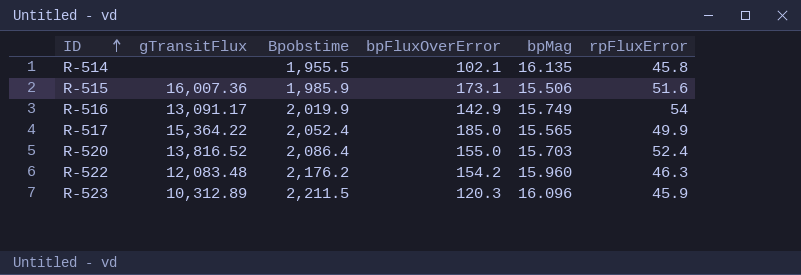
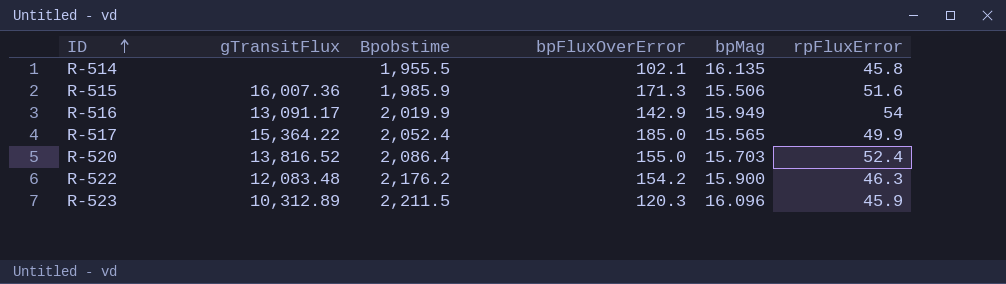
R-515 | bpFluxOverError: 173.1 -> 171.3
R-516 | bpMag: 15.749 -> 15.949
R-522 | bpMag: 15.960 -> 15.900

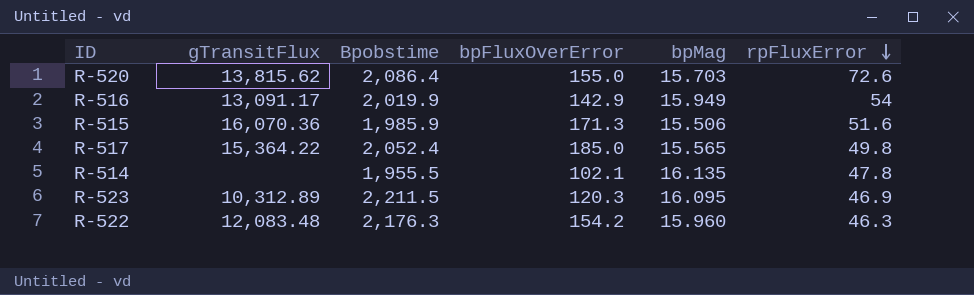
row order: ID ascending -> rpFluxError descending
R-520 | gTransitFlux: 13,816.52 -> 13,815.62
R-520 | rpFluxError: 52.4 -> 72.6
R-515 | gTransitFlux: 16,007.36 -> 16,070.36
R-517 | rpFluxError: 49.9 -> 49.8
R-514 | rpFluxError: 45.8 -> 47.8
R-523 | bpMag: 16.096 -> 16.095
R-523 | rpFluxError: 45.9 -> 46.9
R-522 | Bpobstime: 2,176.2 -> 2,176.3
R-522 | bpMag: 15.900 -> 15.960

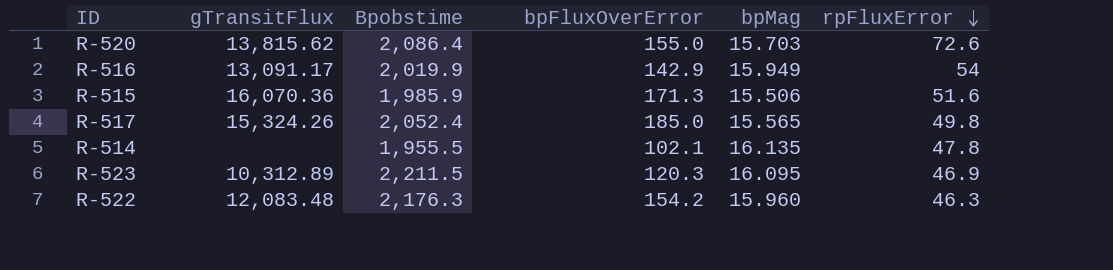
R-517 | gTransitFlux: 15,364.22 -> 15,324.26

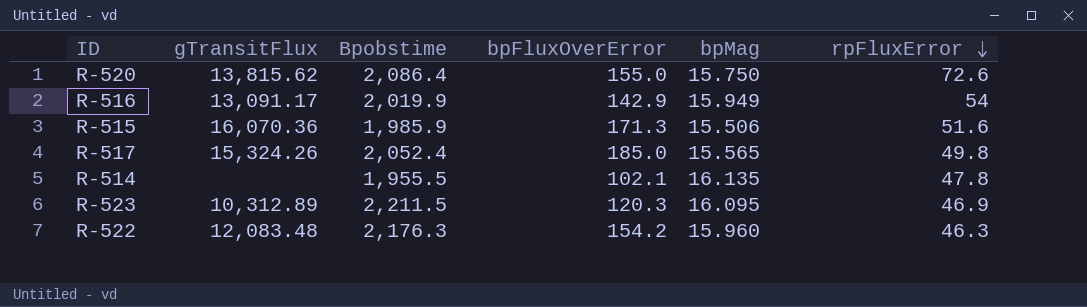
R-520 | bpMag: 15.703 -> 15.750

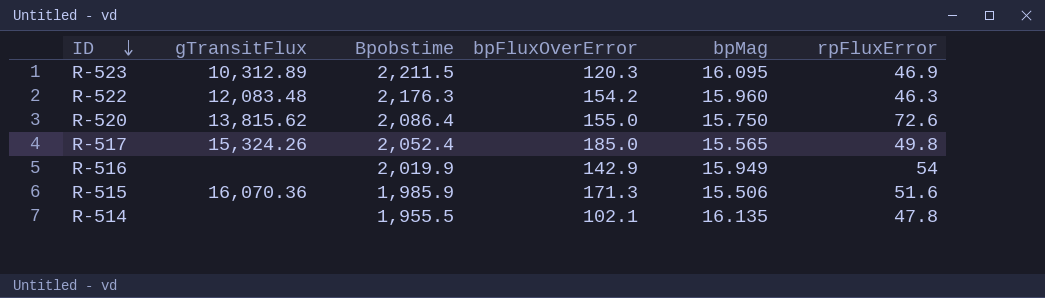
row order: rpFluxError descending -> ID descending
R-516 | gTransitFlux: 13,091.17 -> none

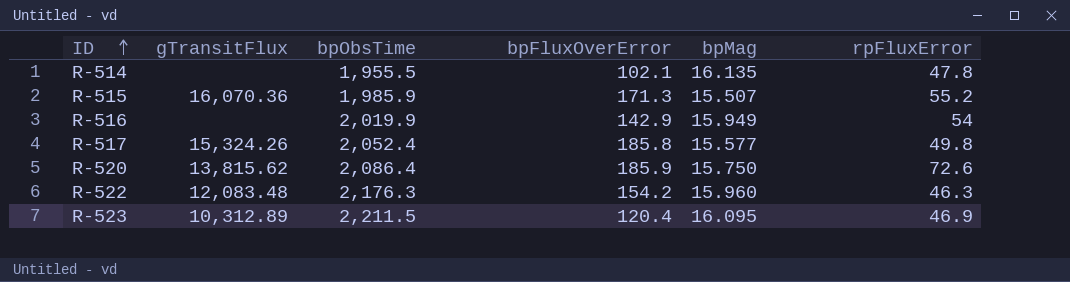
row order: ID descending -> ID ascending
column name: Bpobstime -> bpObsTime
R-515 | bpMag: 15.506 -> 15.507
R-515 | rpFluxError: 51.6 -> 55.2
R-517 | bpFluxOverError: 185.0 -> 185.8
R-517 | bpMag: 15.565 -> 15.577
R-520 | bpFluxOverError: 155.0 -> 185.9
R-523 | bpFluxOverError: 120.3 -> 120.4

